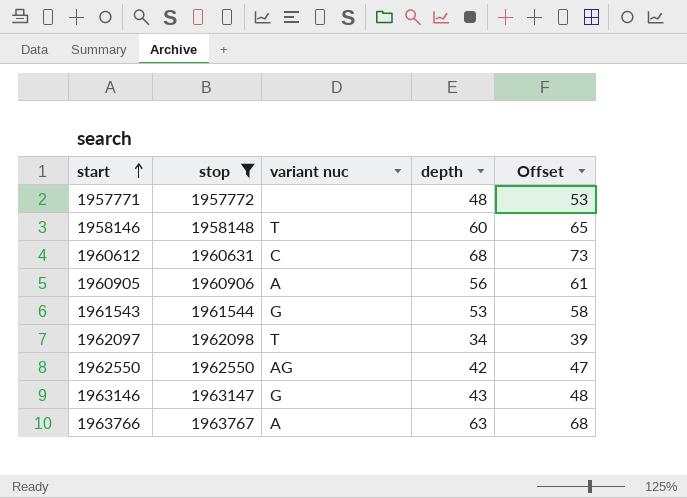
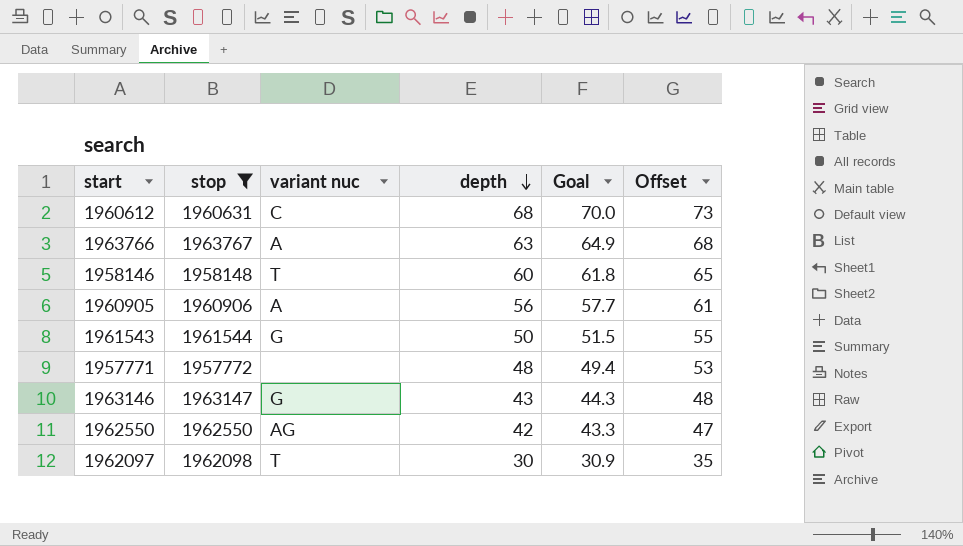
row order: start ascending -> depth descending
column Goal | formula: none -> [depth] * 1.03
1961543 | depth: 53 -> 50
1961543 | Offset: 58 -> 55
1962097 | depth: 34 -> 30
1962097 | Offset: 39 -> 35

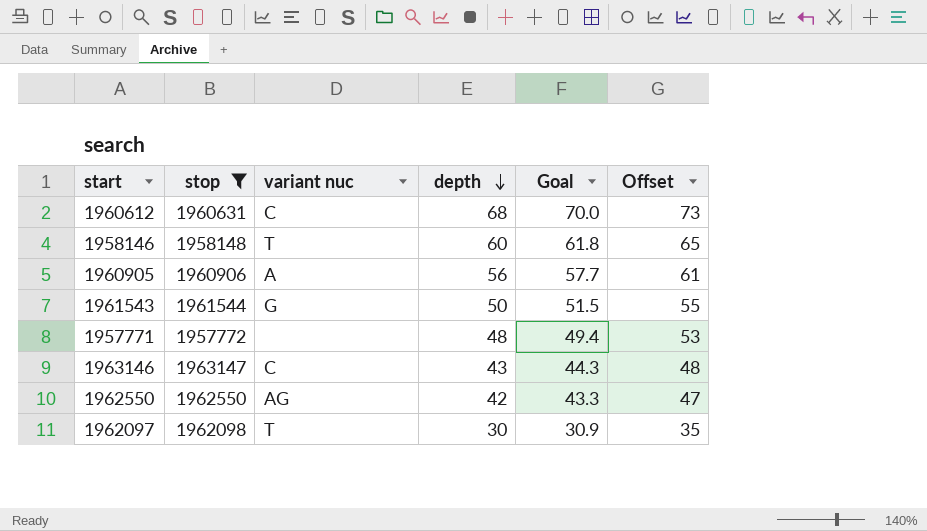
row 1963766: 1963767 | A | 63 | 64.9 | 68 -> none
1963146 | variant nuc: G -> C

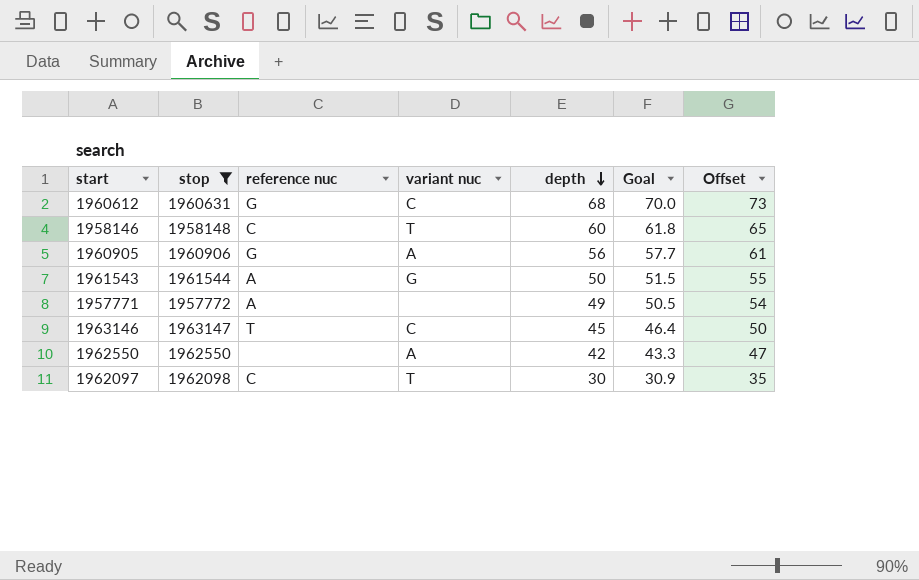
column reference nuc | position: none -> 3
1957771 | depth: 48 -> 49
1957771 | Goal: 49.4 -> 50.5
1957771 | Offset: 53 -> 54
1963146 | depth: 43 -> 45
1963146 | Goal: 44.3 -> 46.4
1963146 | Offset: 48 -> 50
1962550 | variant nuc: AG -> A

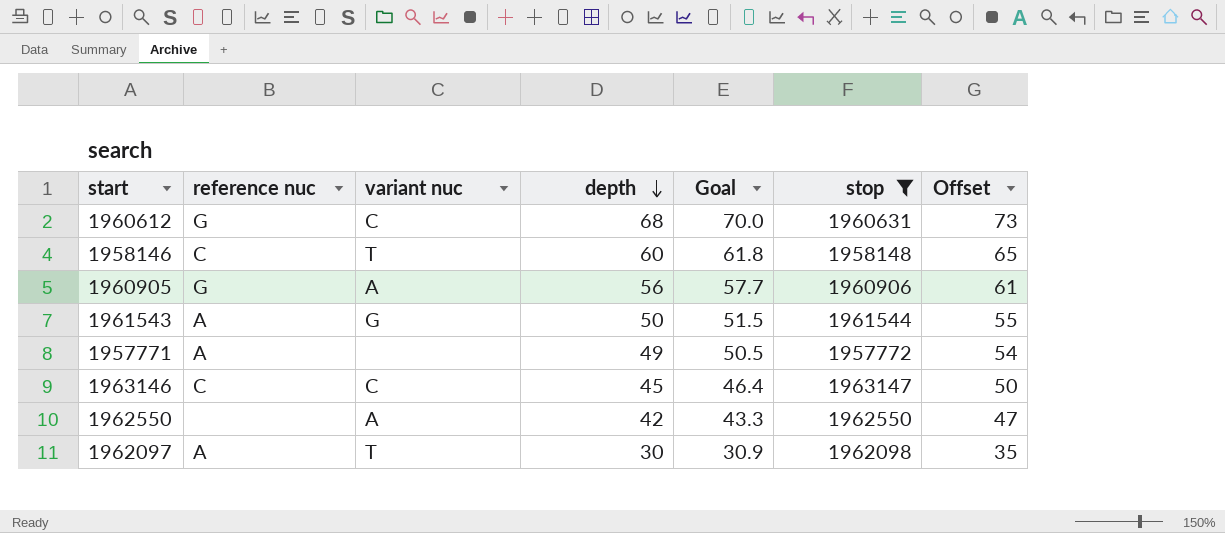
column stop | position: 2 -> 6
1963146 | reference nuc: T -> C
1962097 | reference nuc: C -> A

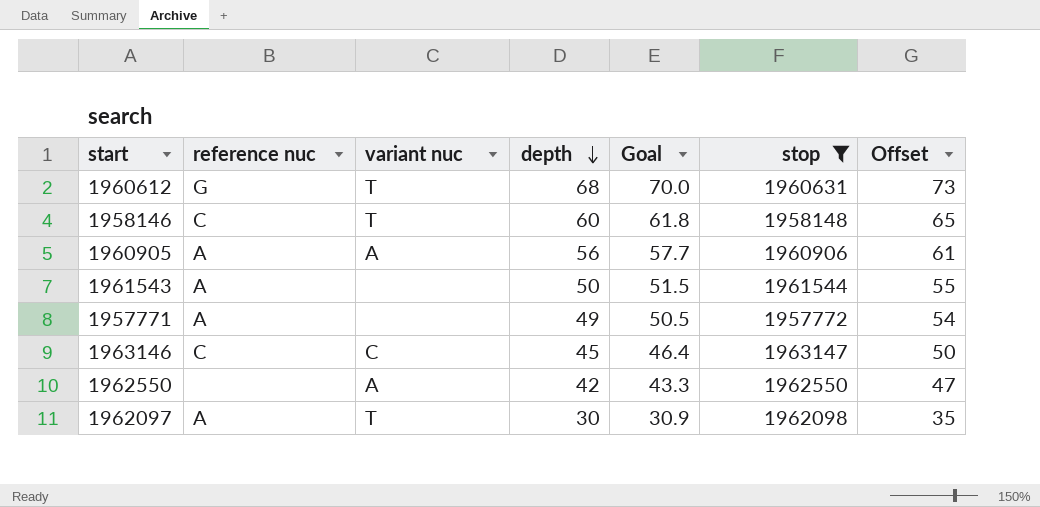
1960612 | variant nuc: C -> T
1960905 | reference nuc: G -> A
1961543 | variant nuc: G -> none

